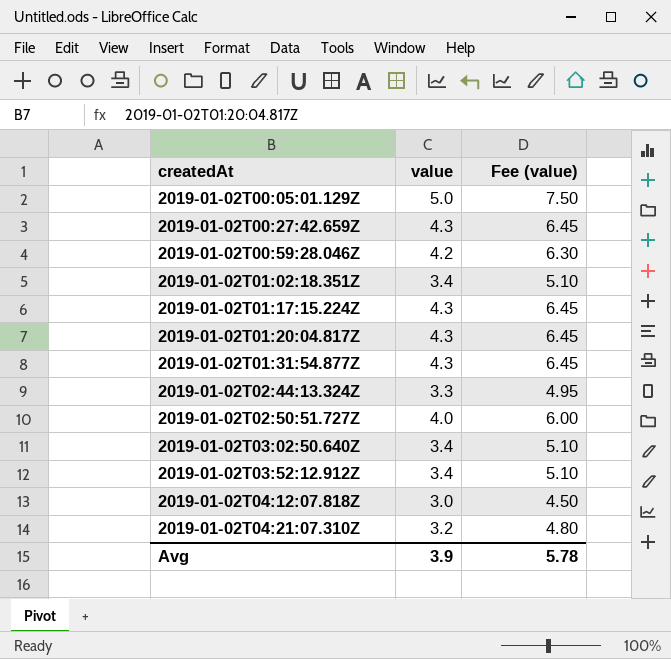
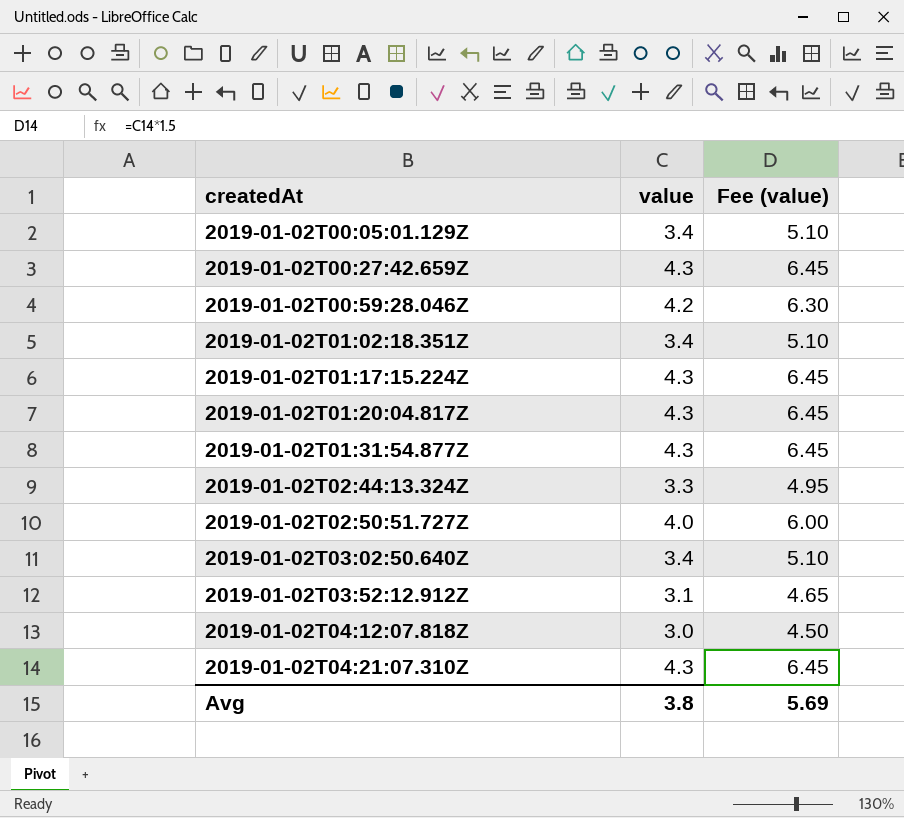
2019-01-02T00:05:01.129Z | value: 5.0 -> 3.4
2019-01-02T00:05:01.129Z | Fee (value): 7.50 -> 5.10
2019-01-02T03:52:12.912Z | value: 3.4 -> 3.1
2019-01-02T03:52:12.912Z | Fee (value): 5.10 -> 4.65
2019-01-02T04:21:07.310Z | value: 3.2 -> 4.3
2019-01-02T04:21:07.310Z | Fee (value): 4.80 -> 6.45
Avg | value: 3.9 -> 3.8
Avg | Fee (value): 5.78 -> 5.69

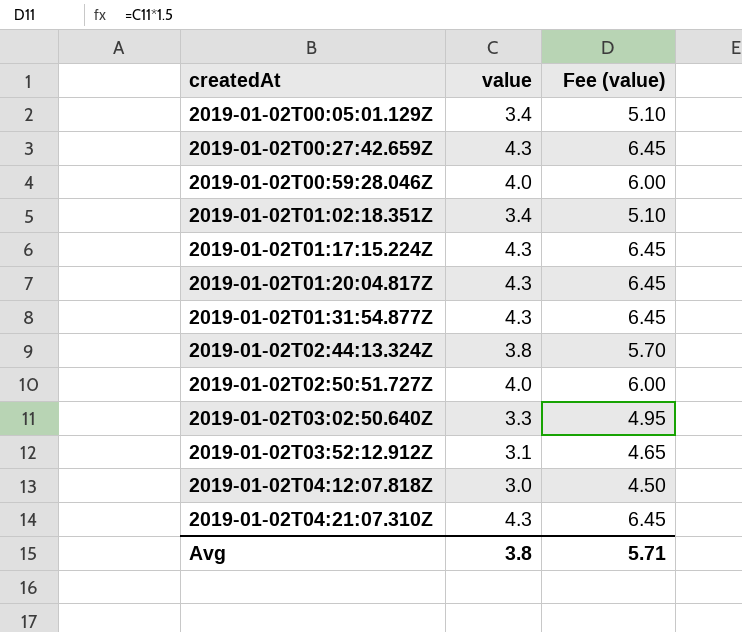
2019-01-02T00:59:28.046Z | value: 4.2 -> 4.0
2019-01-02T00:59:28.046Z | Fee (value): 6.30 -> 6.00
2019-01-02T02:44:13.324Z | value: 3.3 -> 3.8
2019-01-02T02:44:13.324Z | Fee (value): 4.95 -> 5.70
2019-01-02T03:02:50.640Z | value: 3.4 -> 3.3
2019-01-02T03:02:50.640Z | Fee (value): 5.10 -> 4.95
Avg | Fee (value): 5.69 -> 5.71

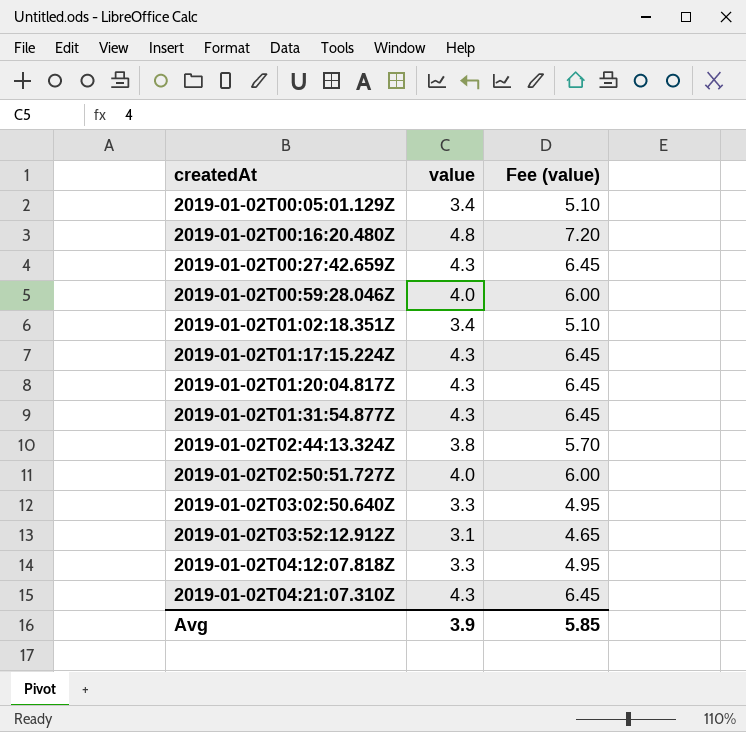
row 2019-01-02T00:16:20.480Z: none -> 4.8 | 7.20
2019-01-02T04:12:07.818Z | value: 3.0 -> 3.3
2019-01-02T04:12:07.818Z | Fee (value): 4.50 -> 4.95
Avg | value: 3.8 -> 3.9
Avg | Fee (value): 5.71 -> 5.85

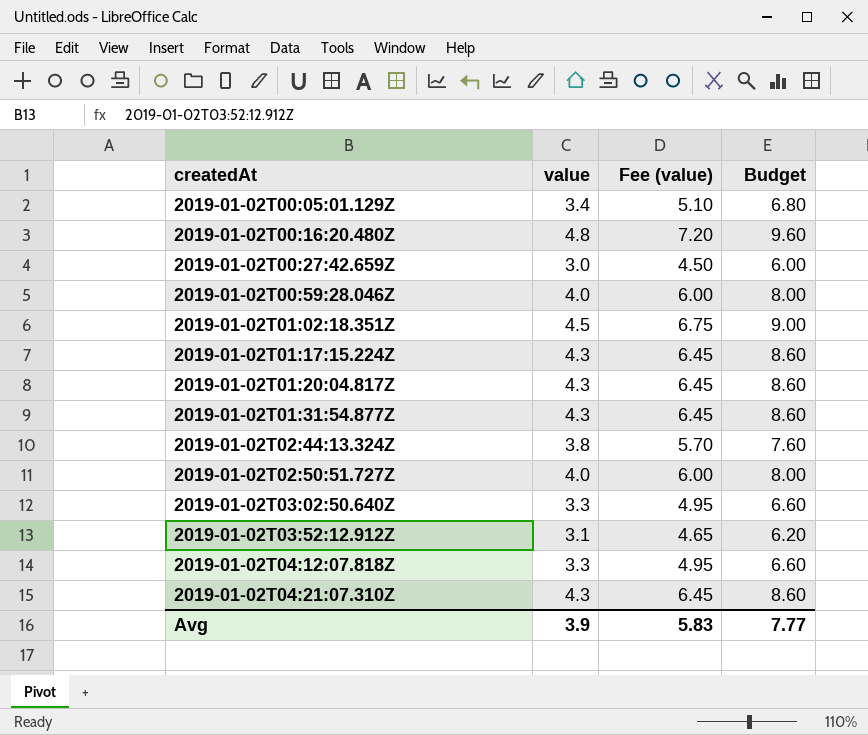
column Budget | formula: none -> [value] * 2
2019-01-02T00:27:42.659Z | value: 4.3 -> 3.0
2019-01-02T00:27:42.659Z | Fee (value): 6.45 -> 4.50
2019-01-02T01:02:18.351Z | value: 3.4 -> 4.5
2019-01-02T01:02:18.351Z | Fee (value): 5.10 -> 6.75
Avg | Fee (value): 5.85 -> 5.83

